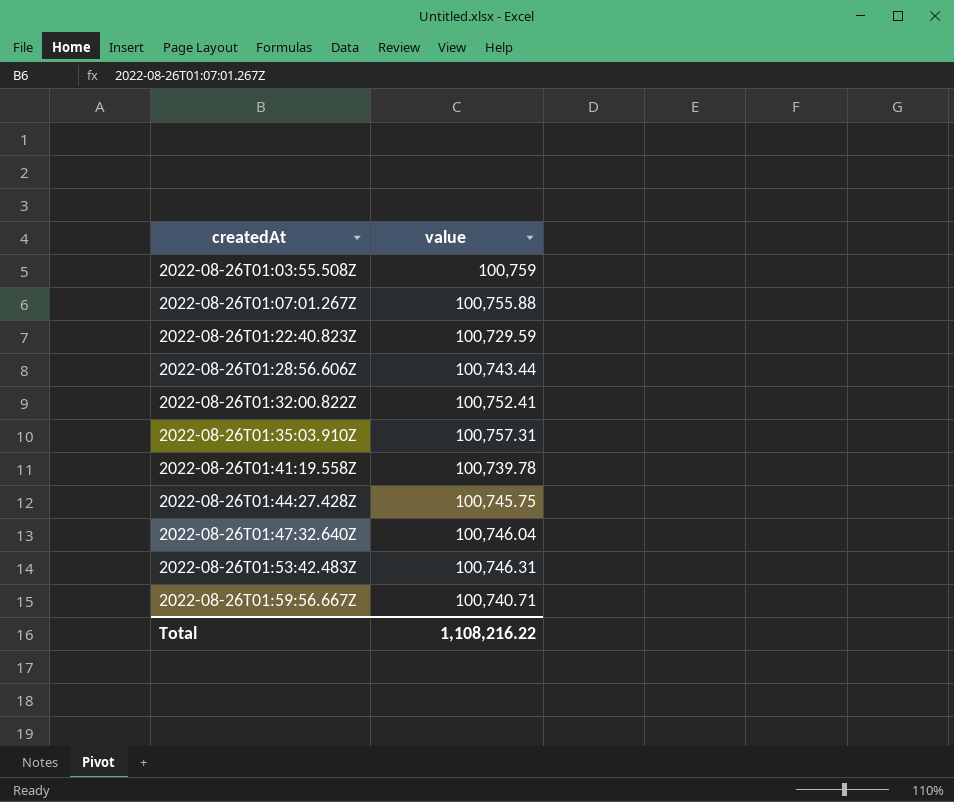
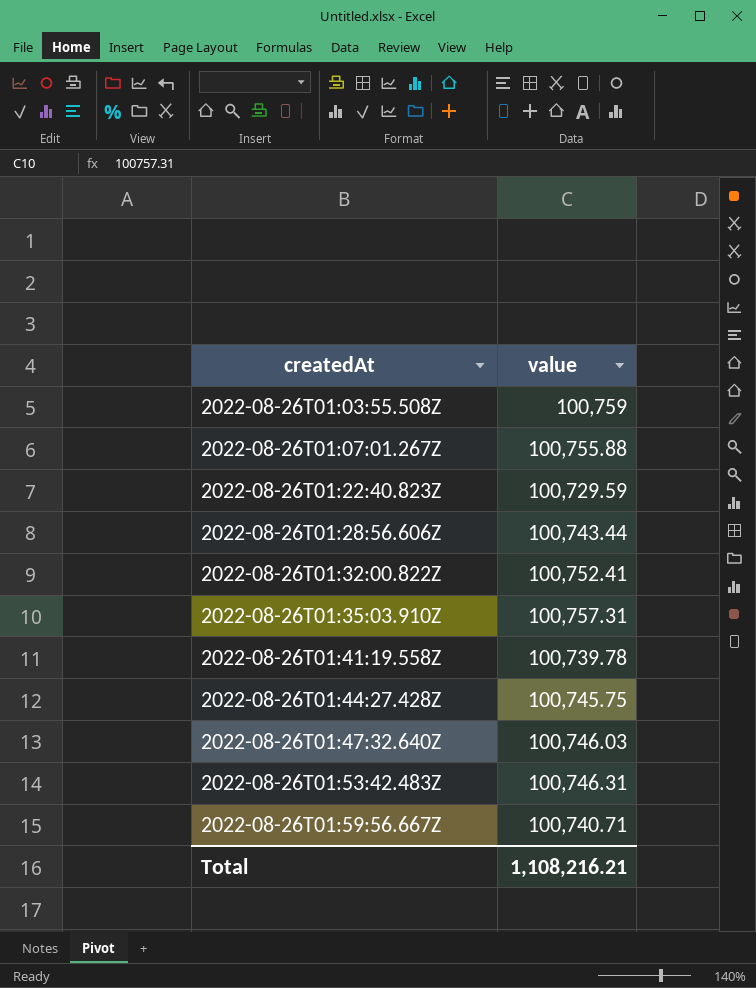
2022-08-26T01:47:32.640Z | value: 100,746.04 -> 100,746.03
Total | value: 1,108,216.22 -> 1,108,216.21

